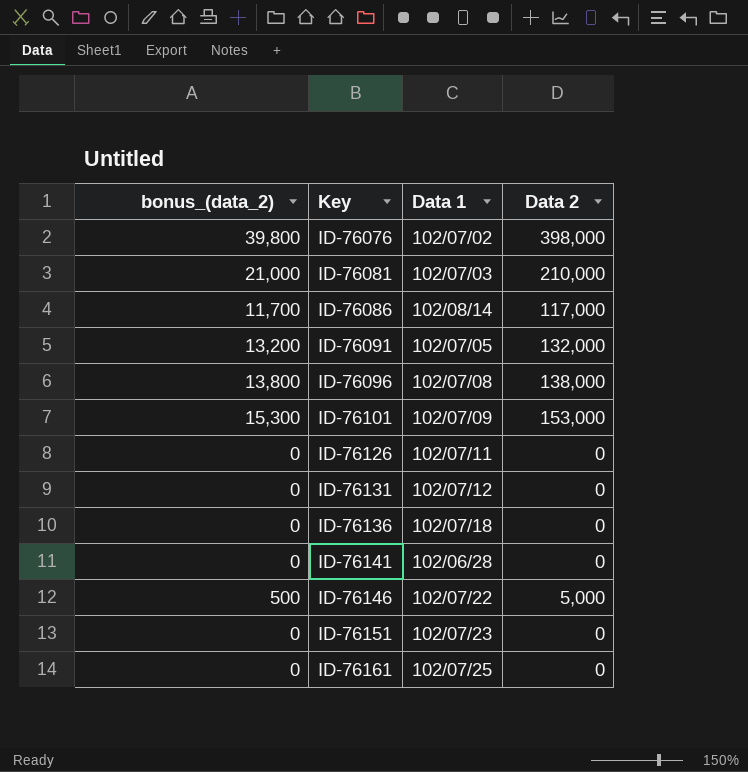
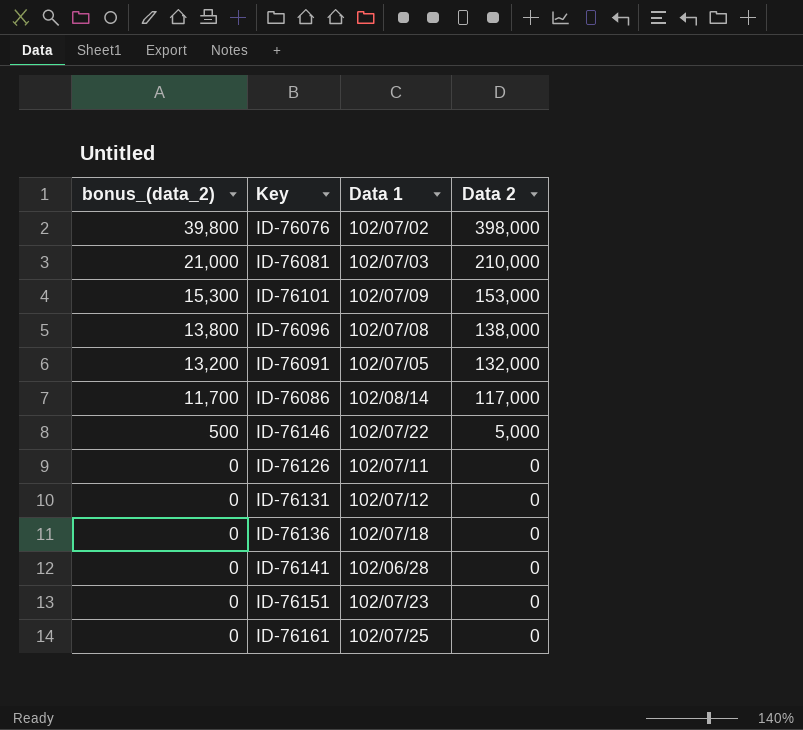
row order: Key ascending -> bonus_(data_2) descending

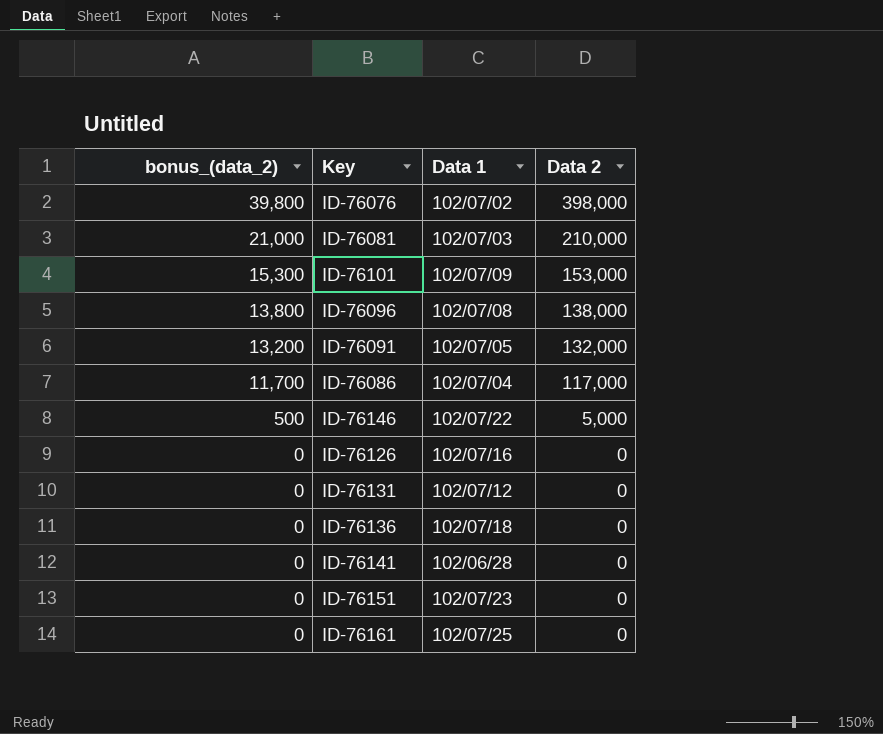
ID-76086 | Data 1: 102/08/14 -> 102/07/04
ID-76126 | Data 1: 102/07/11 -> 102/07/16

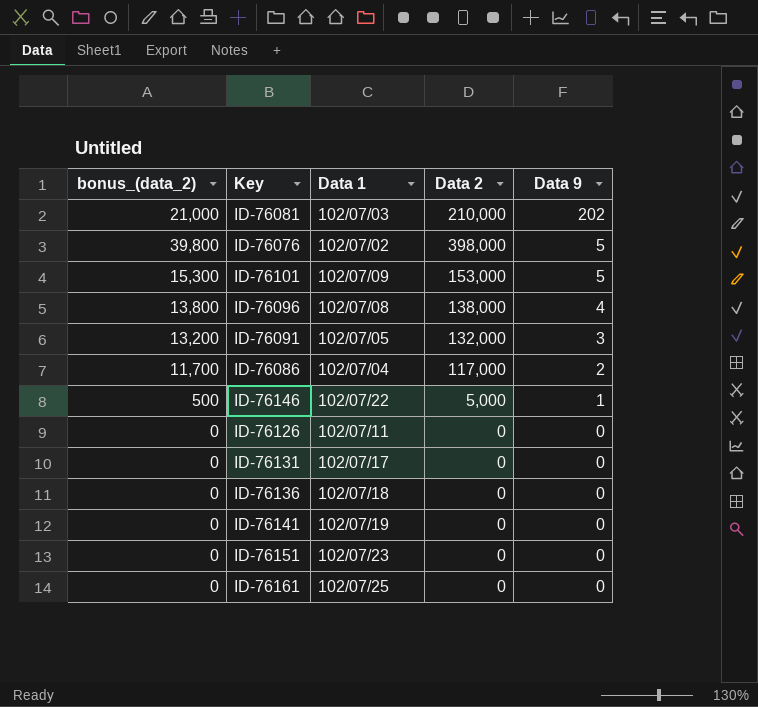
row order: bonus_(data_2) descending -> Data 9 descending
column Data 9 | position: none -> 5
ID-76126 | Data 1: 102/07/16 -> 102/07/11
ID-76131 | Data 1: 102/07/12 -> 102/07/17
ID-76141 | Data 1: 102/06/28 -> 102/07/19

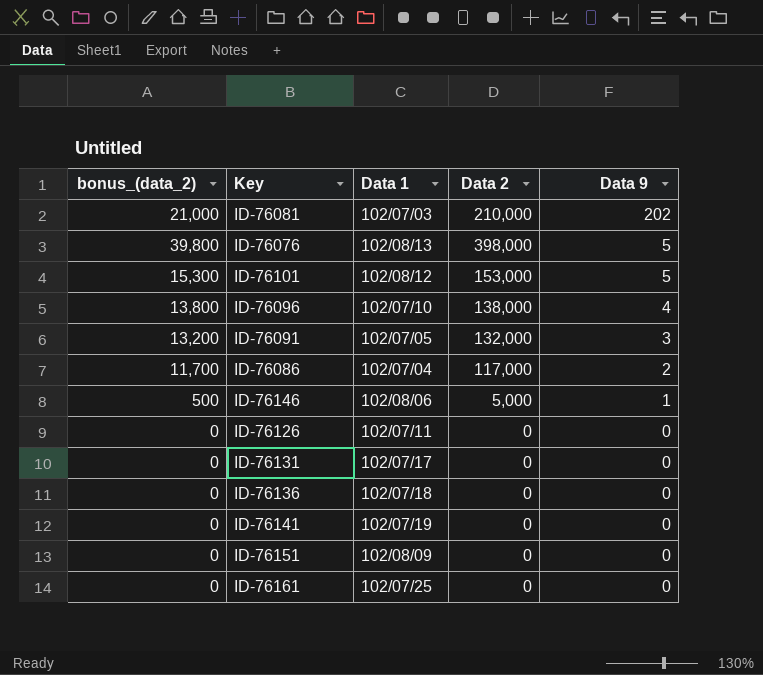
ID-76076 | Data 1: 102/07/02 -> 102/08/13
ID-76101 | Data 1: 102/07/09 -> 102/08/12
ID-76096 | Data 1: 102/07/08 -> 102/07/10
ID-76146 | Data 1: 102/07/22 -> 102/08/06
ID-76151 | Data 1: 102/07/23 -> 102/08/09

